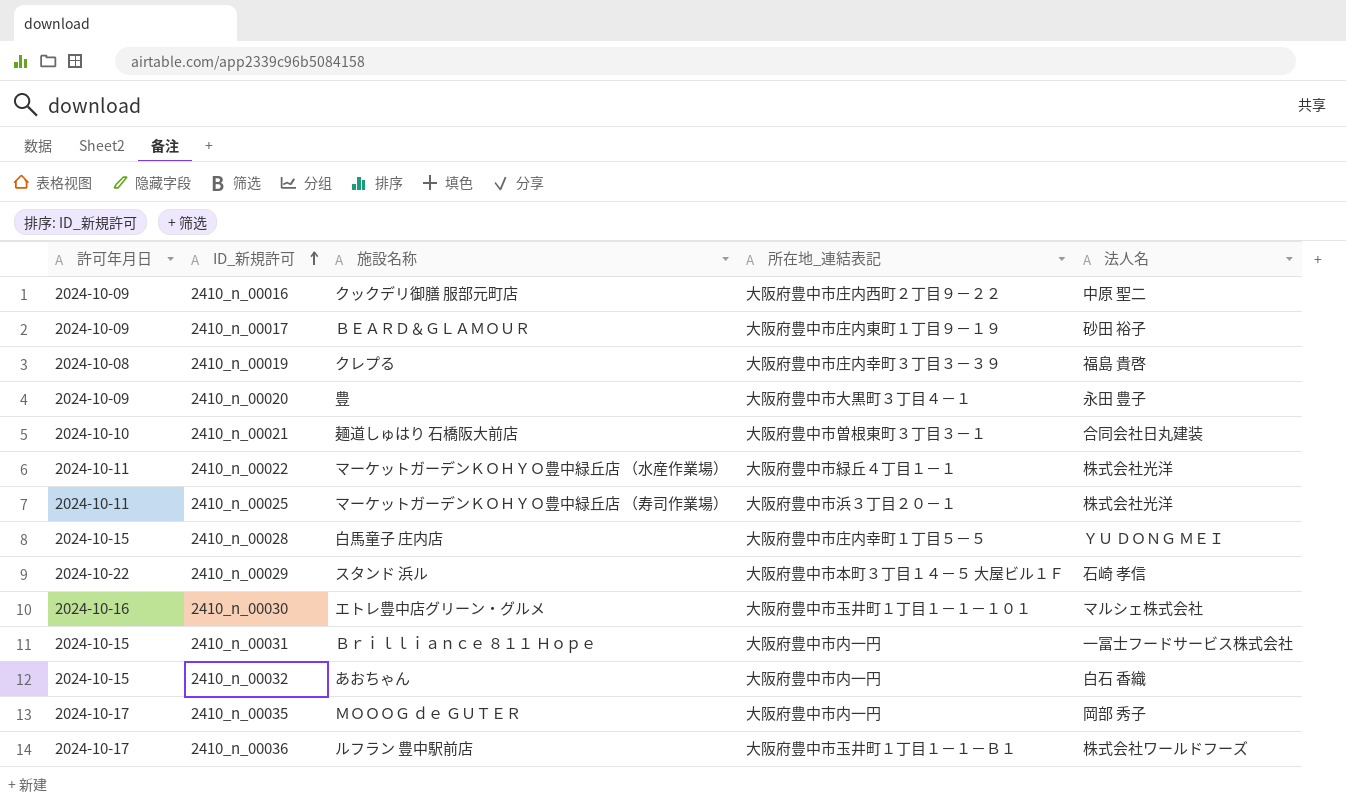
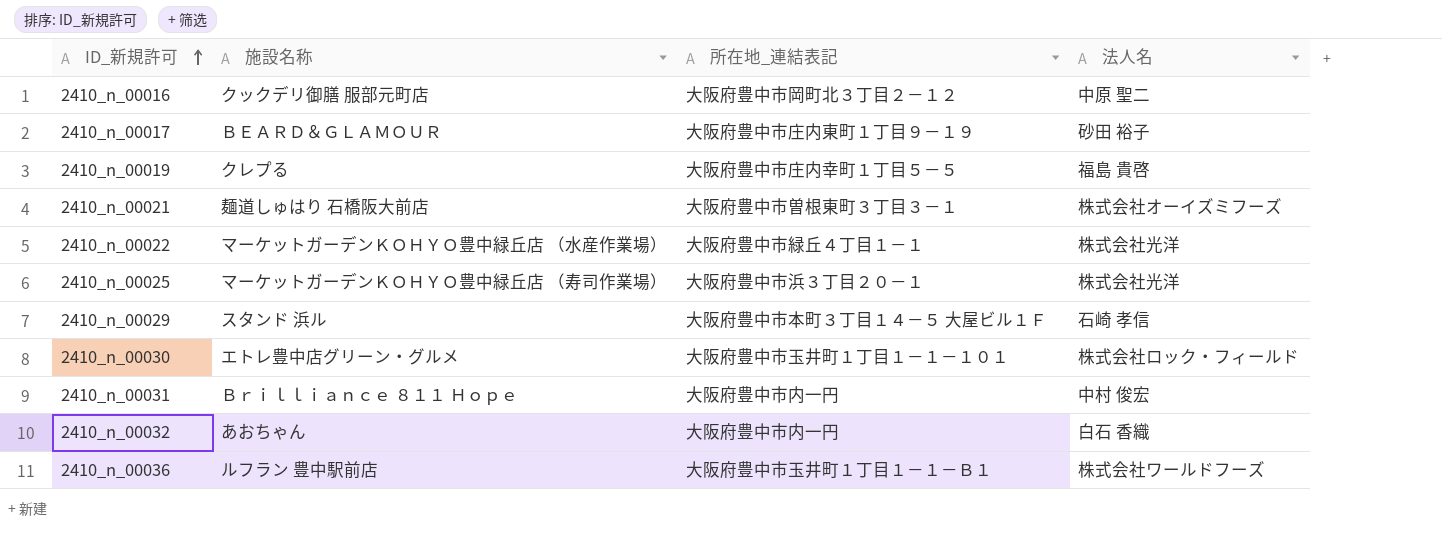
column 許可年月日 | position: 1 -> none
row 2410_n_00020: 2024-10-09 | 豊 | 大阪府豊中市大黒町３丁目４－１ | 永田 豊子 -> none
row 2410_n_00028: 2024-10-15 | 白馬童子 庄内店 | 大阪府豊中市庄内幸町１丁目５－５ | ＹＵ ＤＯＮＧ ＭＥＩ -> none
row 2410_n_00035: 2024-10-17 | ＭＯＯＯＧ ｄｅ ＧＵＴＥＲ | 大阪府豊中市内一円 | 岡部 秀子 -> none
2410_n_00016 | 所在地_連結表記: 大阪府豊中市庄内西町２丁目９－２２ -> 大阪府豊中市岡町北３丁目２－１２
2410_n_00019 | 所在地_連結表記: 大阪府豊中市庄内幸町３丁目３－３９ -> 大阪府豊中市庄内幸町１丁目５－５
2410_n_00021 | 法人名: 合同会社日丸建装 -> 株式会社オーイズミフーズ
2410_n_00030 | 法人名: マルシェ株式会社 -> 株式会社ロック・フィールド
2410_n_00031 | 法人名: 一冨士フードサービス株式会社 -> 中村 俊宏

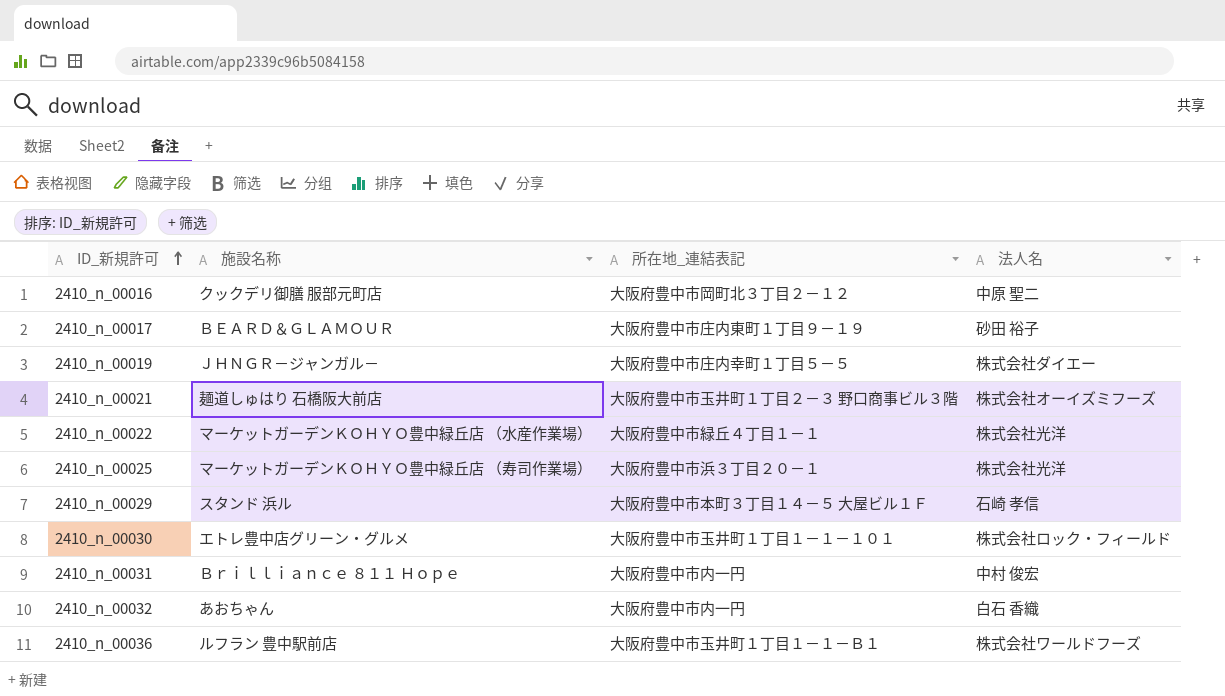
2410_n_00019 | 施設名称: クレプる -> ＪＨＮＧＲ－ジャンガル－
2410_n_00019 | 法人名: 福島 貴啓 -> 株式会社ダイエー
2410_n_00021 | 所在地_連結表記: 大阪府豊中市曽根東町３丁目３－１ -> 大阪府豊中市玉井町１丁目２－３ 野口商事ビル３階

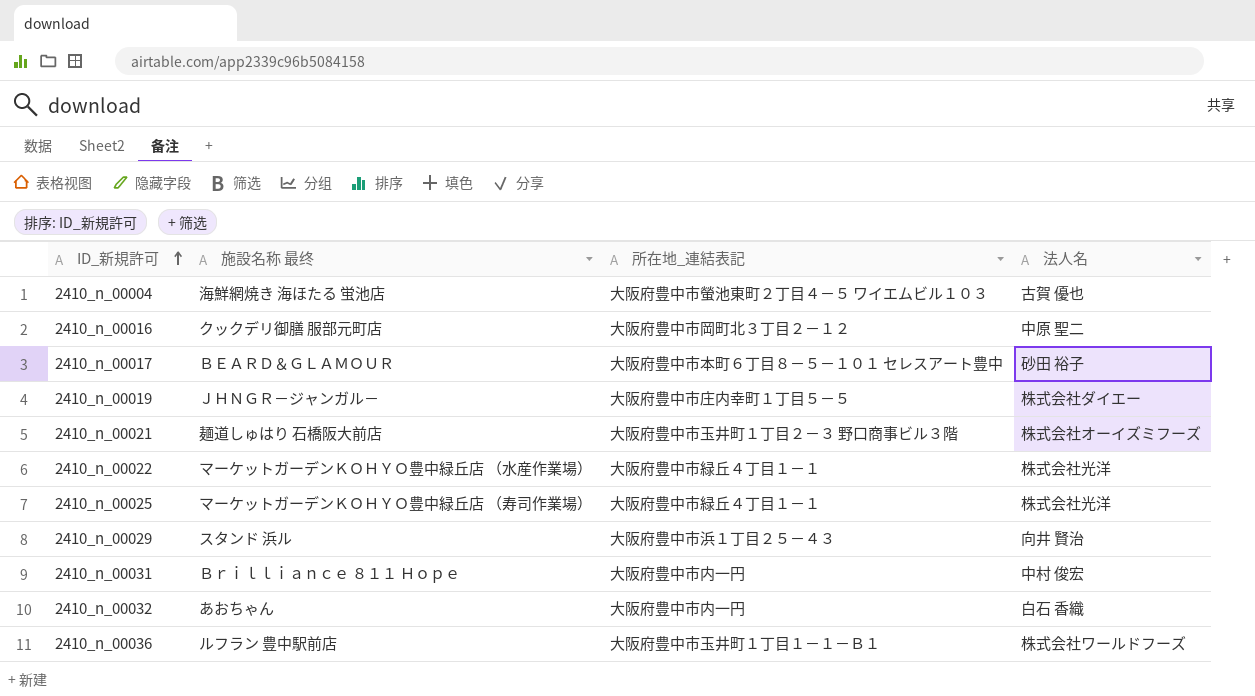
column name: 施設名称 -> 施設名称 最终
row 2410_n_00030: エトレ豊中店グリーン・グルメ | 大阪府豊中市玉井町１丁目１－１－１０１ | 株式会社ロック・フィールド -> none
row 2410_n_00004: none -> 海鮮網焼き 海ほたる 蛍池店 | 大阪府豊中市螢池東町２丁目４－５ ワイエムビル１０３ | 古賀 優也
2410_n_00017 | 所在地_連結表記: 大阪府豊中市庄内東町１丁目９－１９ -> 大阪府豊中市本町６丁目８－５－１０１ セレスアート豊中
2410_n_00025 | 所在地_連結表記: 大阪府豊中市浜３丁目２０－１ -> 大阪府豊中市緑丘４丁目１－１
2410_n_00029 | 所在地_連結表記: 大阪府豊中市本町３丁目１４－５ 大屋ビル１Ｆ -> 大阪府豊中市浜１丁目２５－４３
2410_n_00029 | 法人名: 石崎 孝信 -> 向井 賢治

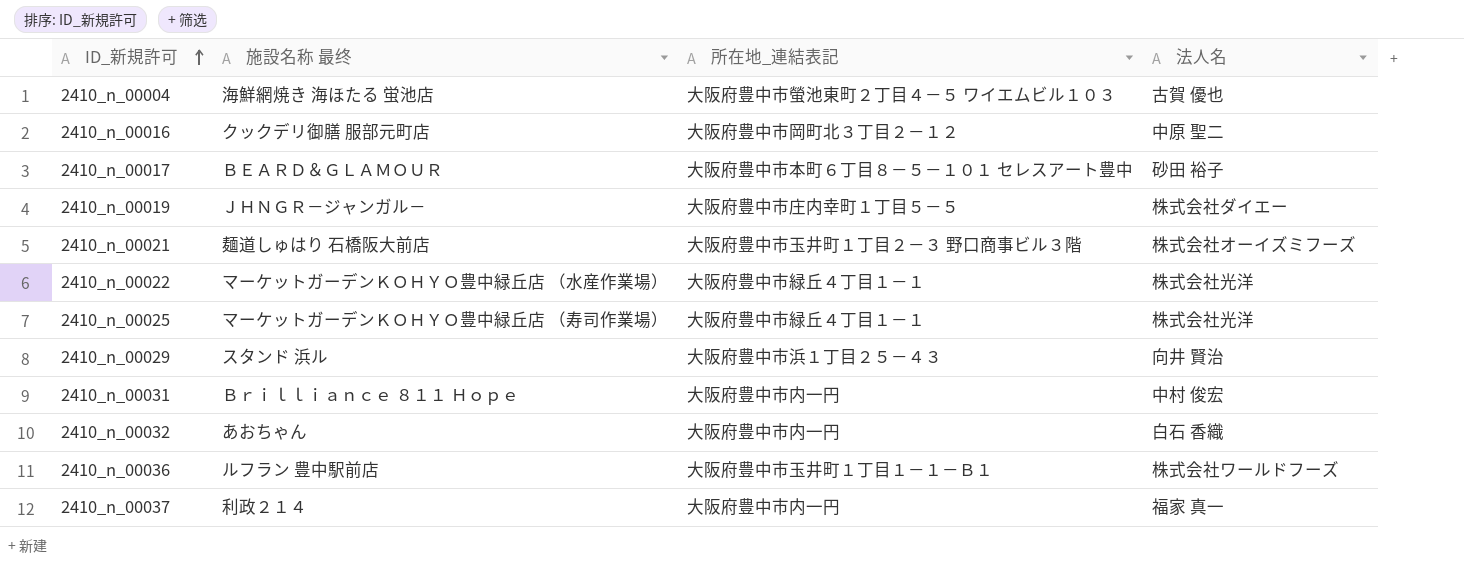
row 2410_n_00037: none -> 利政２１４ | 大阪府豊中市内一円 | 福家 真一

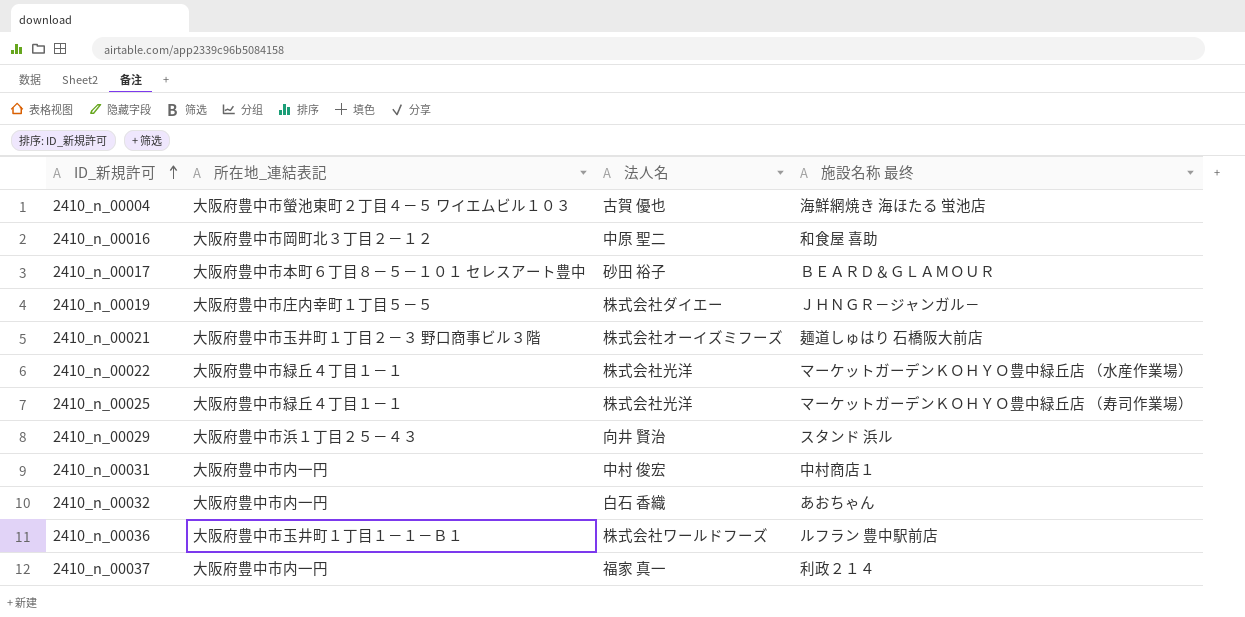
column 施設名称 最终 | position: 2 -> 4
2410_n_00016 | 施設名称 最终: クックデリ御膳 服部元町店 -> 和食屋 喜助
2410_n_00031 | 施設名称 最终: Ｂｒｉｌｌｉａｎｃｅ ８１１ Ｈｏｐｅ -> 中村商店１

